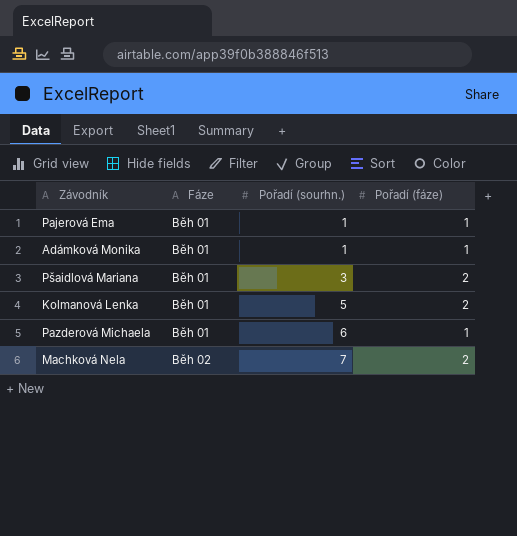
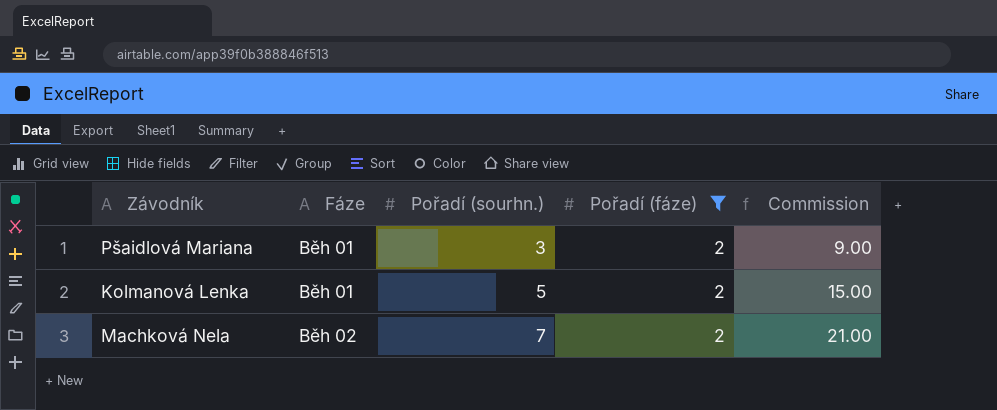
filter: none -> Pořadí (fáze) = 2
column Commission | formula: none -> [Pořadí (sourhn.)] * 3

